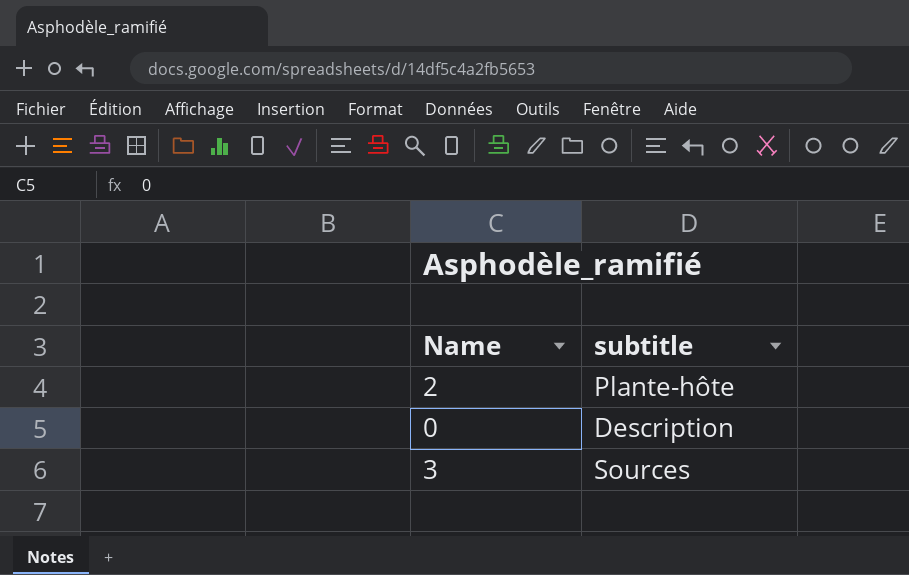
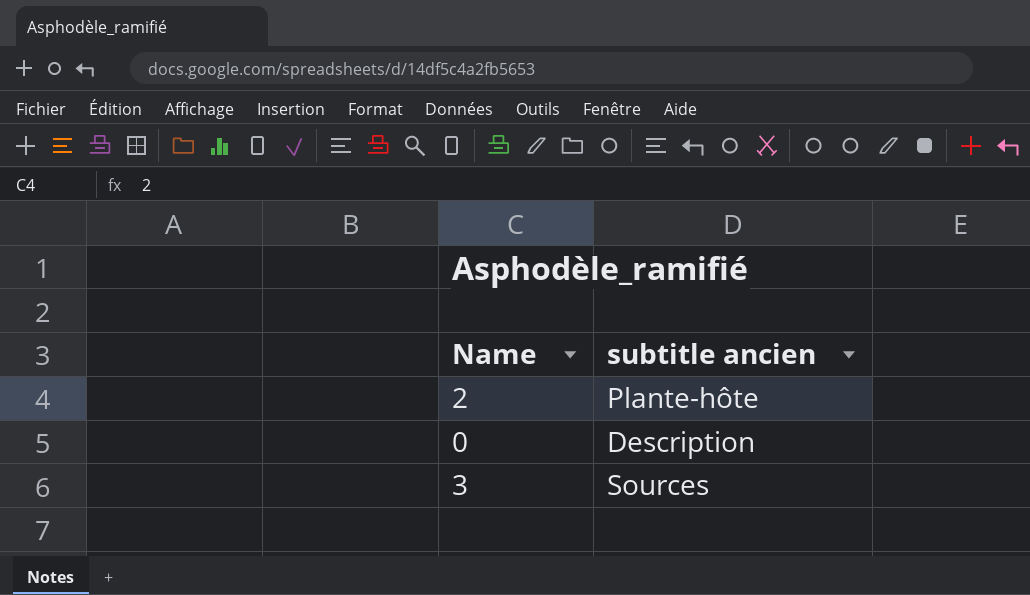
column name: subtitle -> subtitle ancien

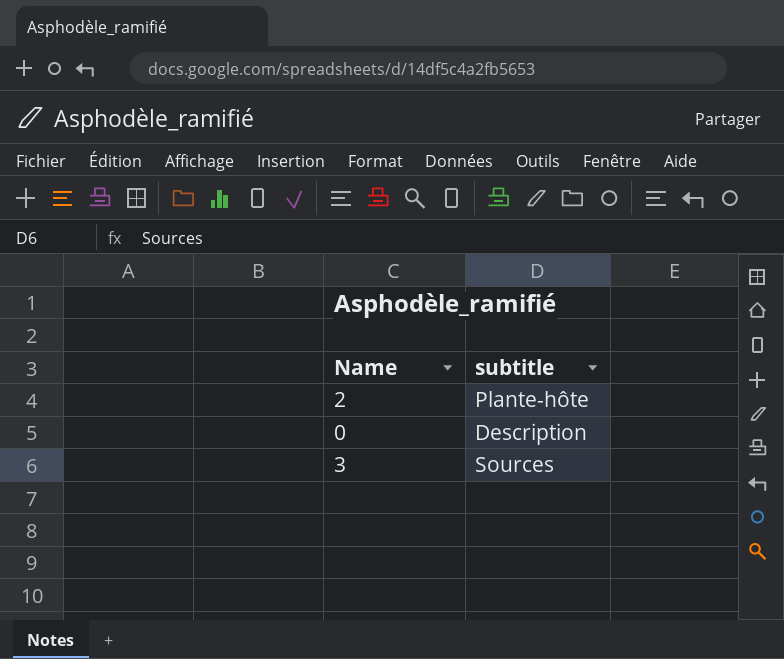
column name: subtitle ancien -> subtitle

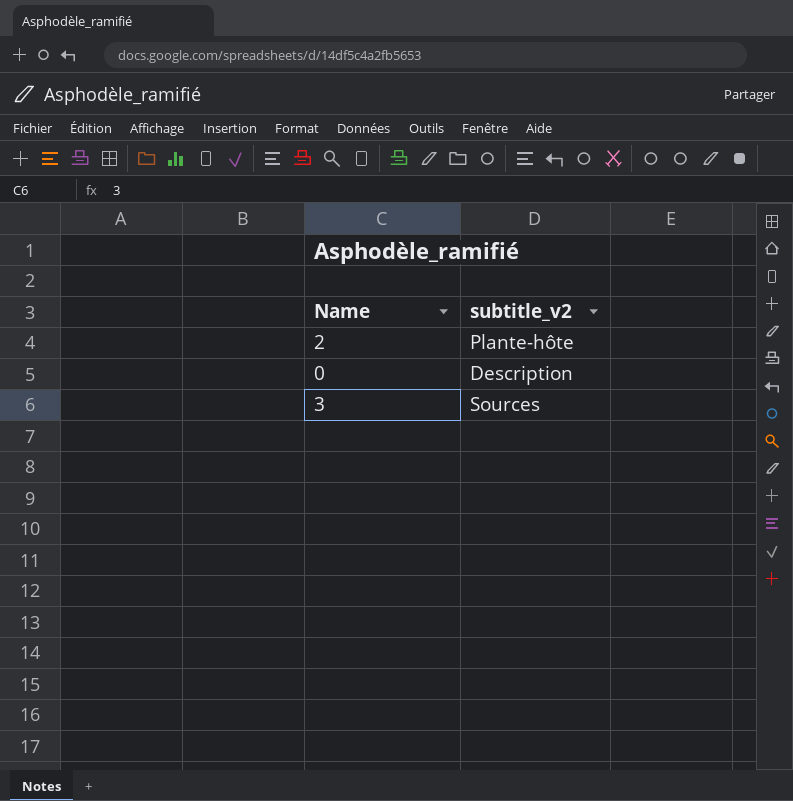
column name: subtitle -> subtitle_v2

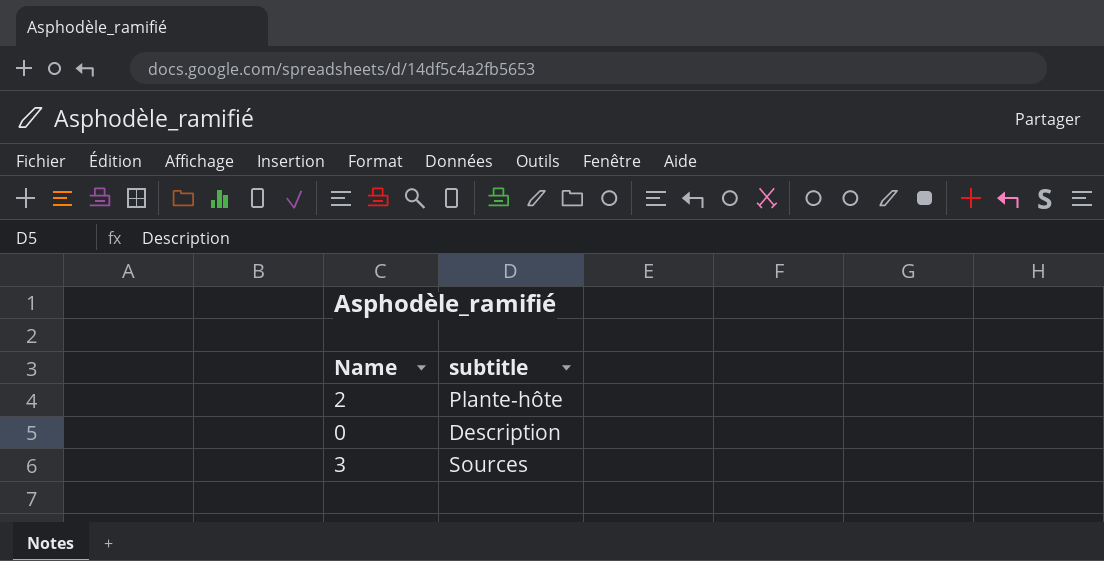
column name: subtitle_v2 -> subtitle

